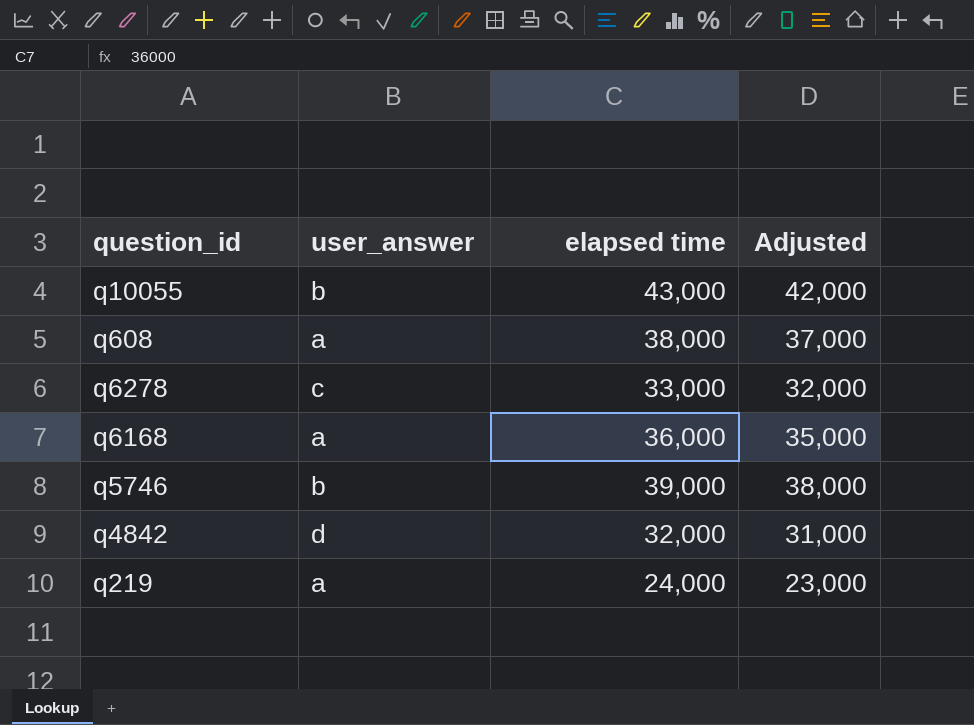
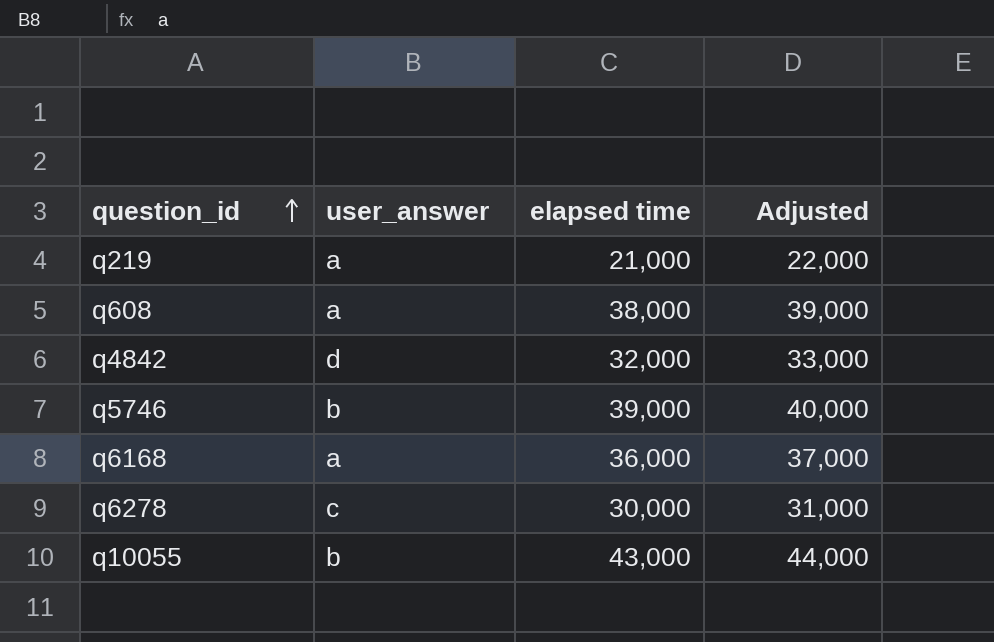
row order: none -> question_id ascending
column Adjusted | formula: [elapsed time] - 1000 -> [elapsed time] + 1000
q219 | elapsed time: 24,000 -> 21,000
q6278 | elapsed time: 33,000 -> 30,000

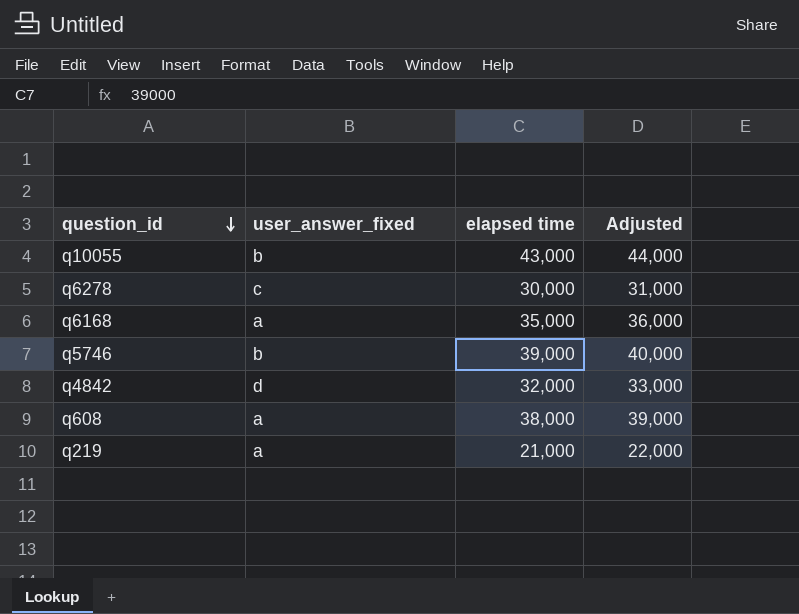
row order: question_id ascending -> question_id descending
column name: user_answer -> user_answer_fixed
q6168 | elapsed time: 36,000 -> 35,000
q6168 | Adjusted: 37,000 -> 36,000

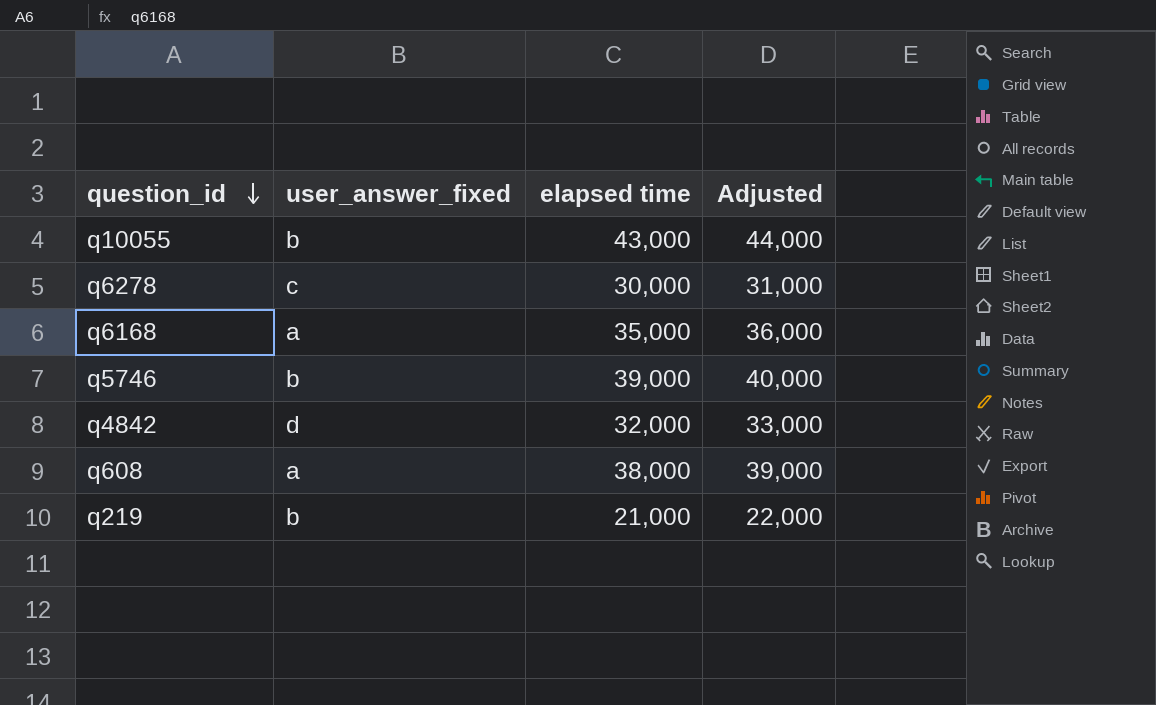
q219 | user_answer_fixed: a -> b

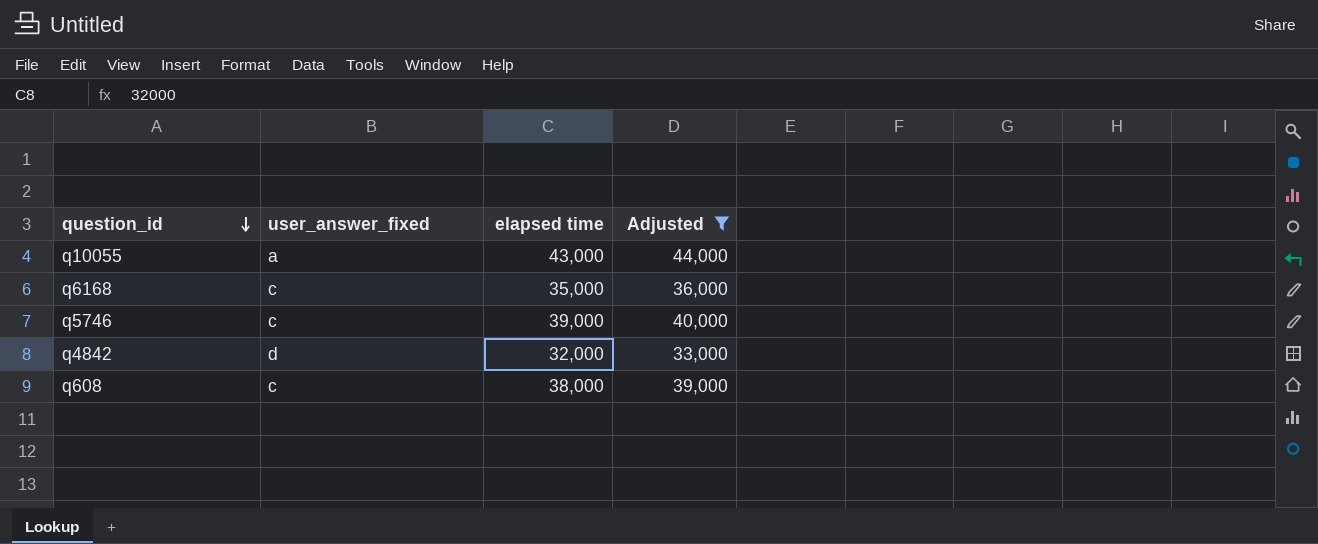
filter: none -> Adjusted >= 33,000
q10055 | user_answer_fixed: b -> a
q6168 | user_answer_fixed: a -> c
q5746 | user_answer_fixed: b -> c
q608 | user_answer_fixed: a -> c

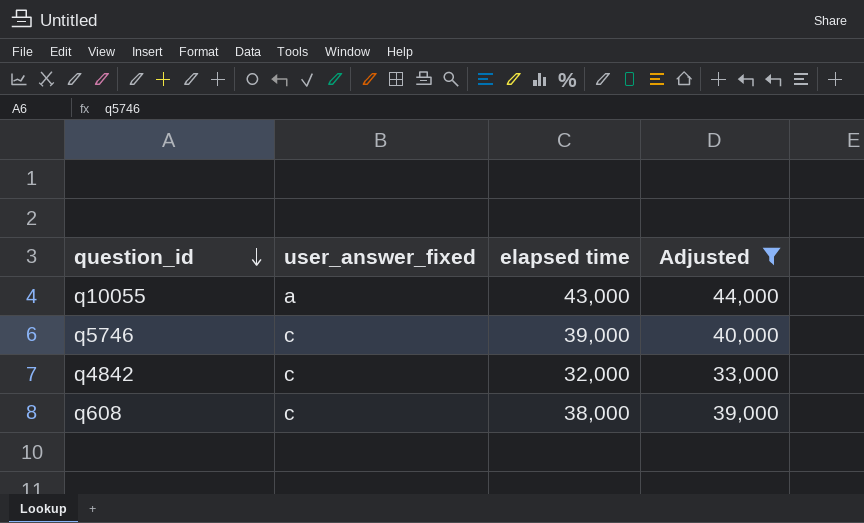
row q6168: c | 35,000 | 36,000 -> none
q4842 | user_answer_fixed: d -> c

